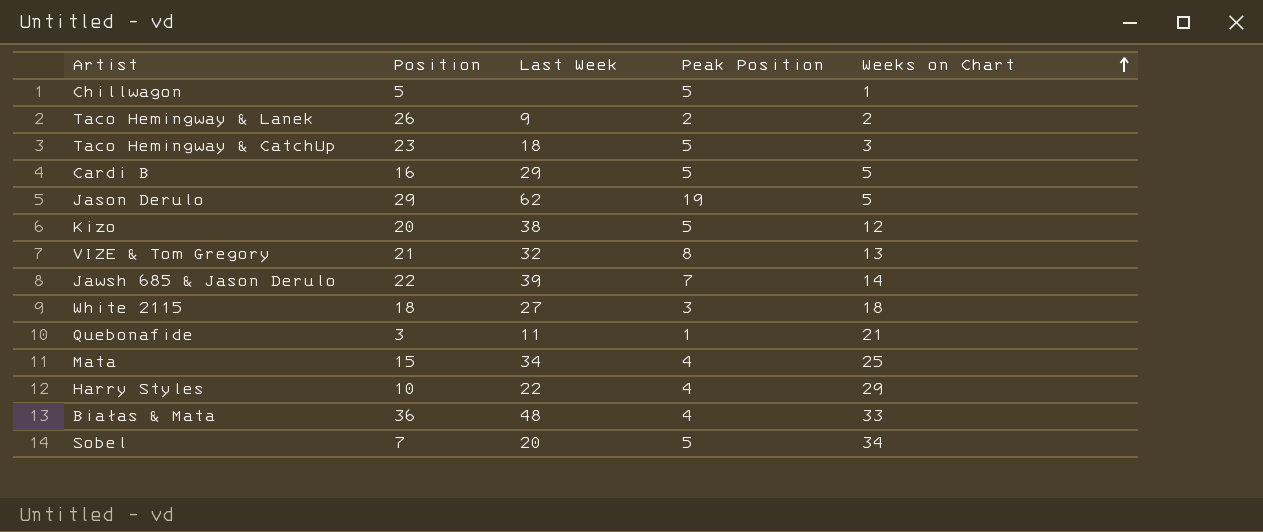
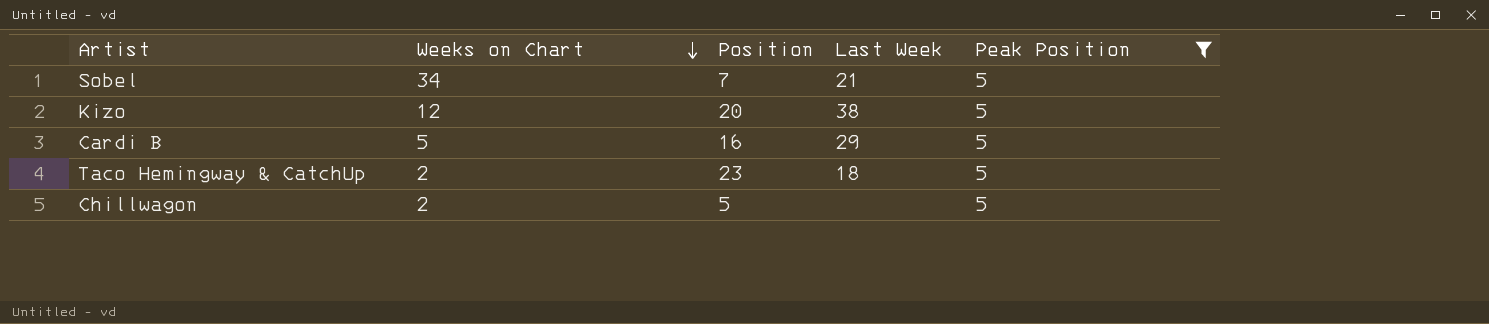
filter: none -> Peak Position = 5
row order: Weeks on Chart ascending -> Weeks on Chart descending
column Weeks on Chart | position: 5 -> 2
Sobel | Last Week: 20 -> 21
Taco Hemingway & CatchUp | Weeks on Chart: 3 -> 2
Chillwagon | Weeks on Chart: 1 -> 2

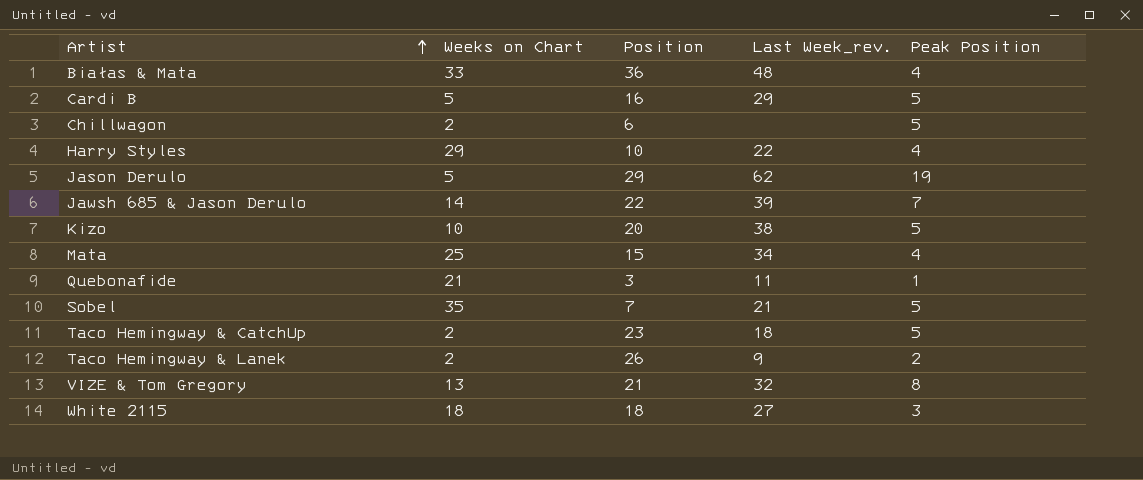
filter: Peak Position = 5 -> none
row order: Weeks on Chart descending -> Artist ascending
column name: Last Week -> Last Week_rev.
Chillwagon | Position: 5 -> 6
Kizo | Weeks on Chart: 12 -> 10
Sobel | Weeks on Chart: 34 -> 35

